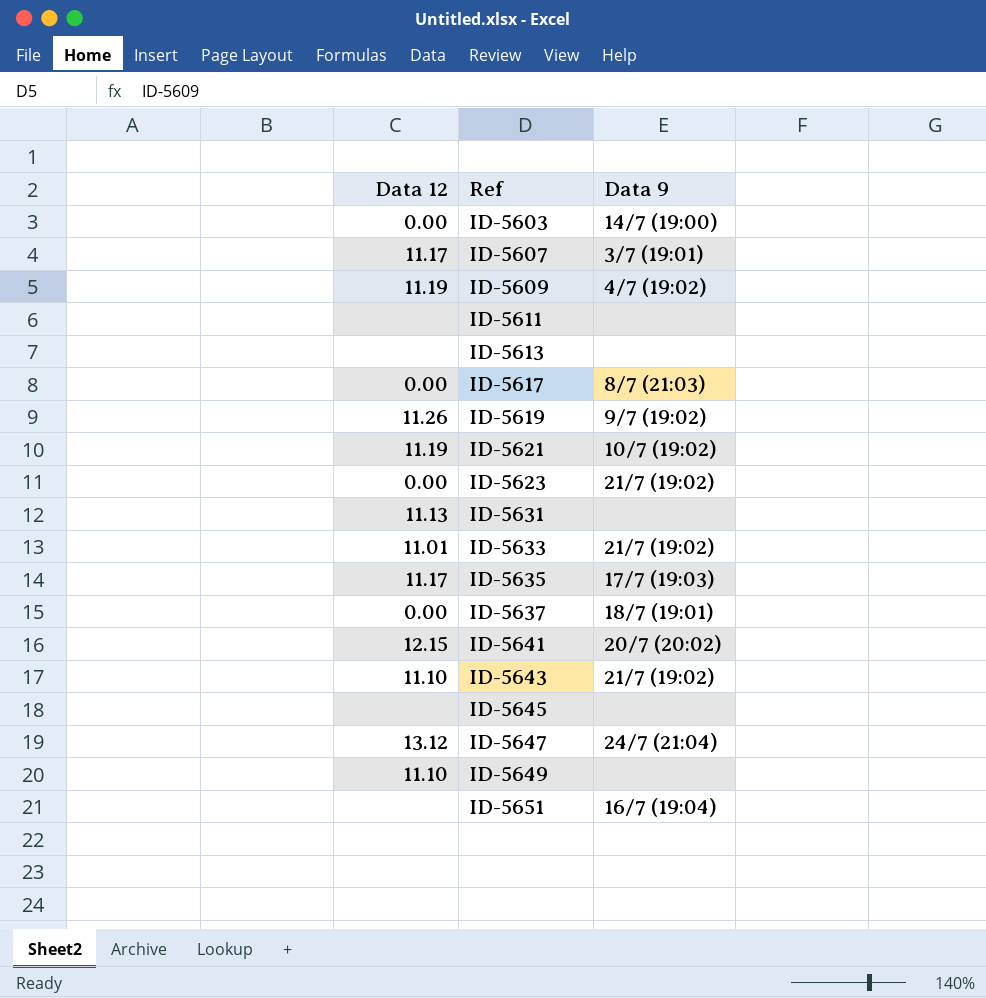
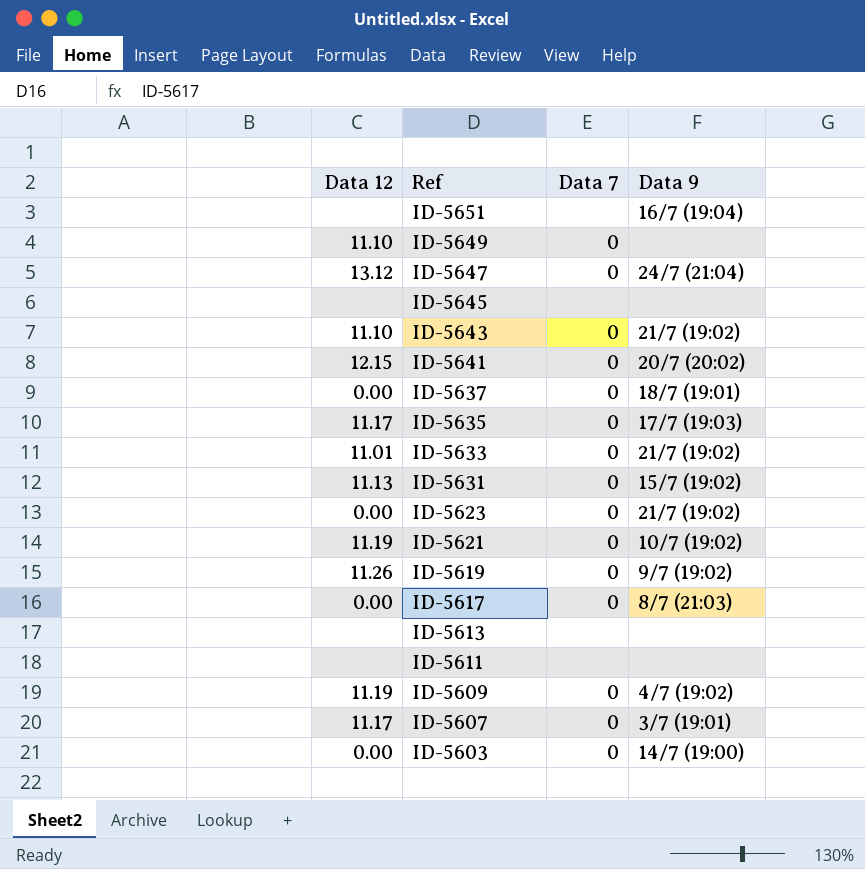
row order: Ref ascending -> Ref descending
column Data 7 | position: none -> 3
ID-5631 | Data 9: none -> 15/7 (19:02)

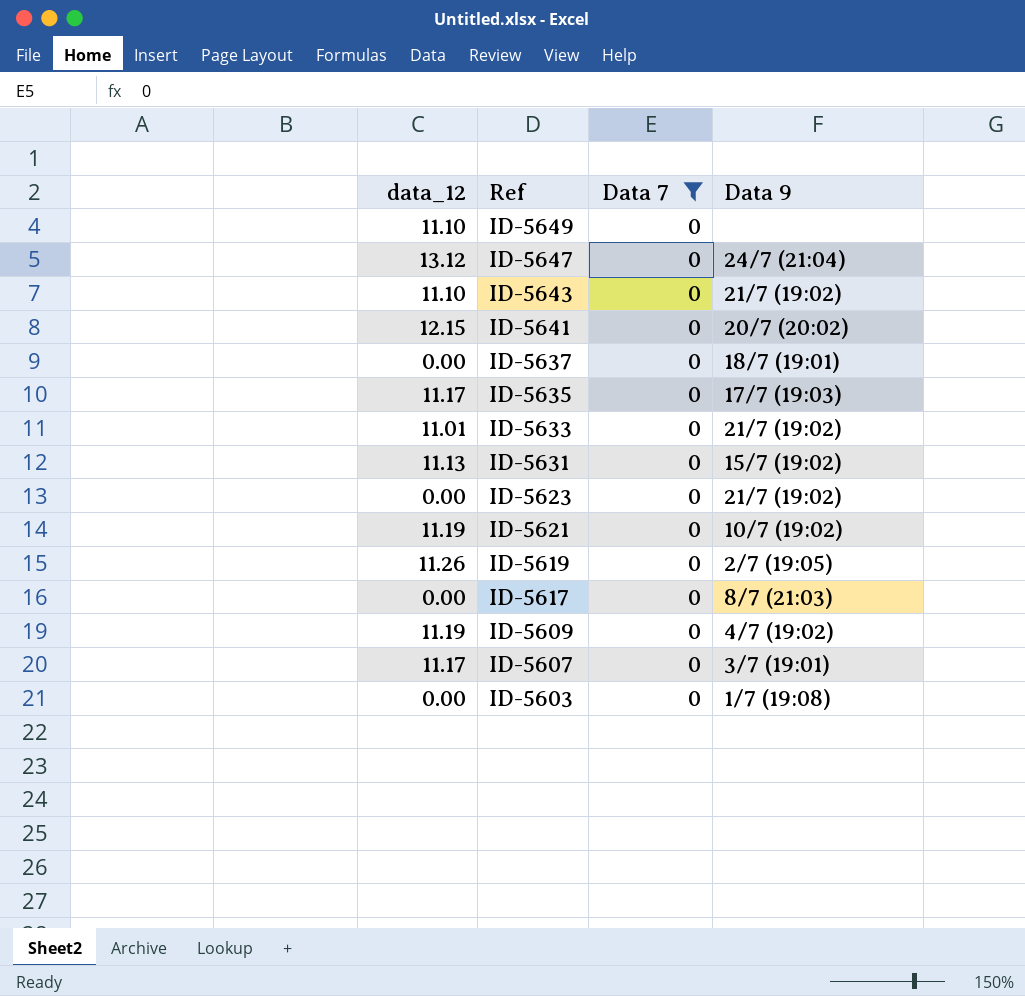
filter: none -> Data 7 = 0
column name: Data 12 -> data_12
ID-5619 | Data 9: 9/7 (19:02) -> 2/7 (19:05)
ID-5603 | Data 9: 14/7 (19:00) -> 1/7 (19:08)

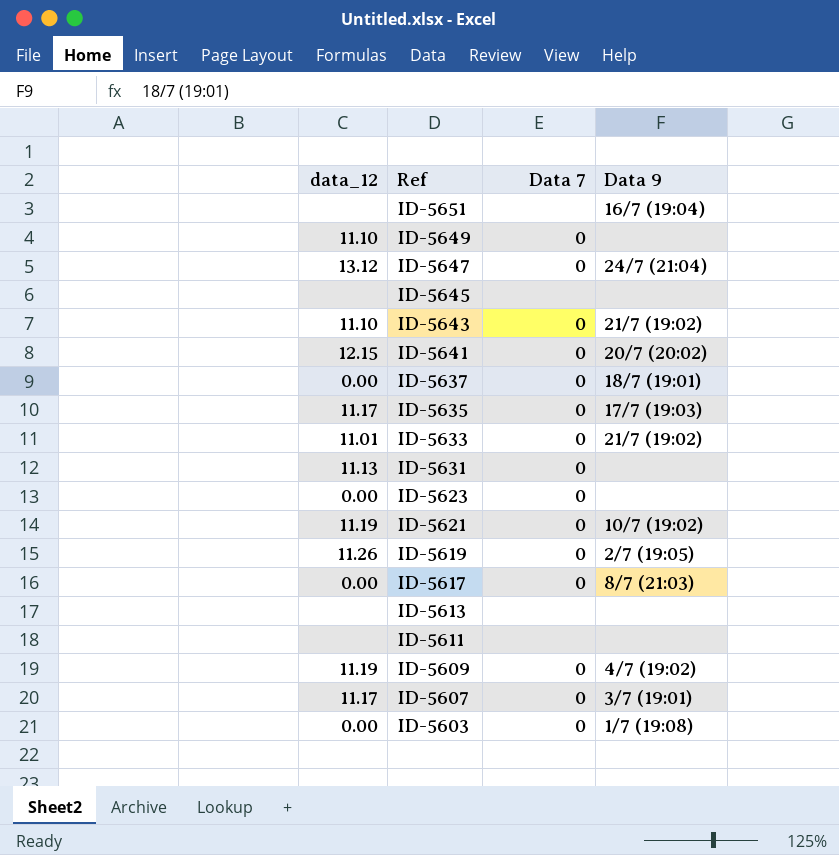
filter: Data 7 = 0 -> none
ID-5631 | Data 9: 15/7 (19:02) -> none
ID-5623 | Data 9: 21/7 (19:02) -> none

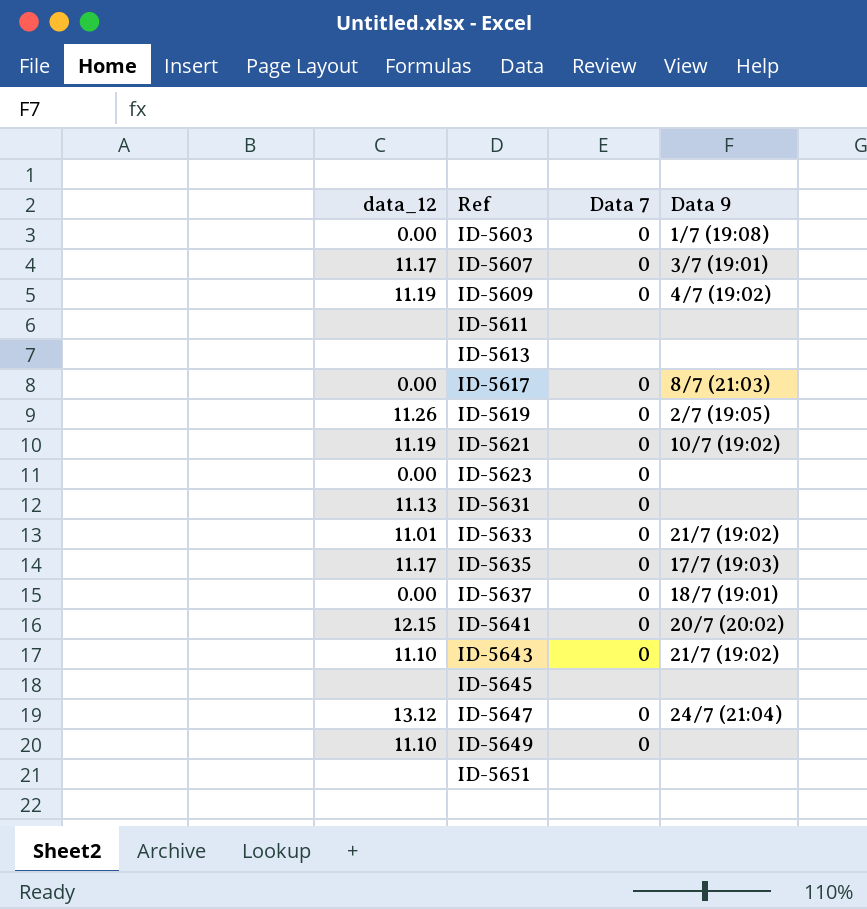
row order: Ref descending -> Ref ascending
ID-5651 | Data 9: 16/7 (19:04) -> none

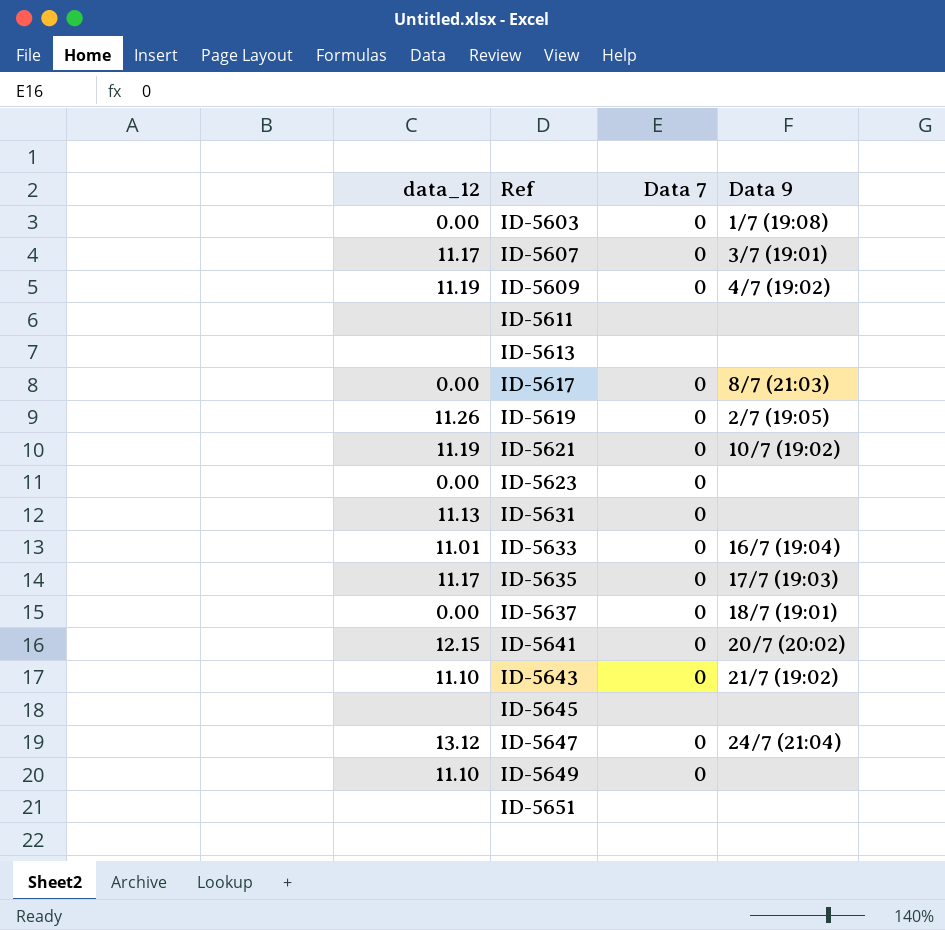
ID-5633 | Data 9: 21/7 (19:02) -> 16/7 (19:04)

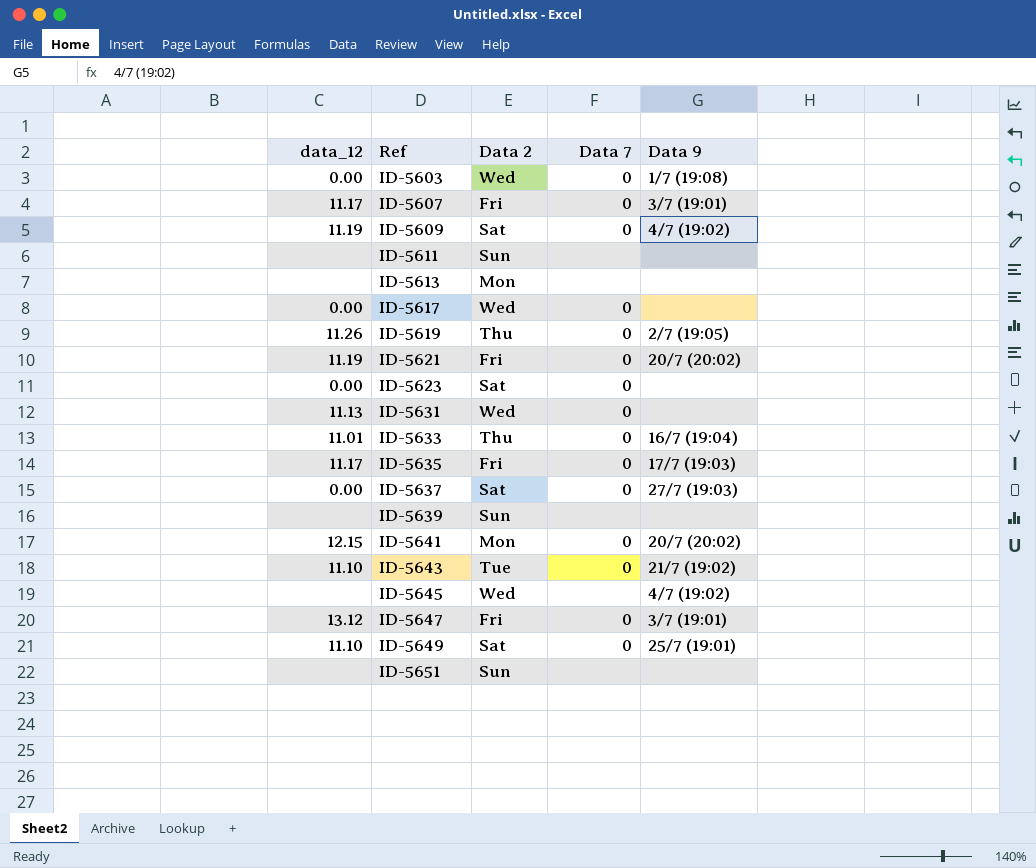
column Data 2 | position: none -> 3
ID-5617 | Data 9: 8/7 (21:03) -> none
ID-5621 | Data 9: 10/7 (19:02) -> 20/7 (20:02)
ID-5637 | Data 9: 18/7 (19:01) -> 27/7 (19:03)
row ID-5639: none -> none | Sun | none | none
ID-5645 | Data 9: none -> 4/7 (19:02)
ID-5647 | Data 9: 24/7 (21:04) -> 3/7 (19:01)
ID-5649 | Data 9: none -> 25/7 (19:01)

